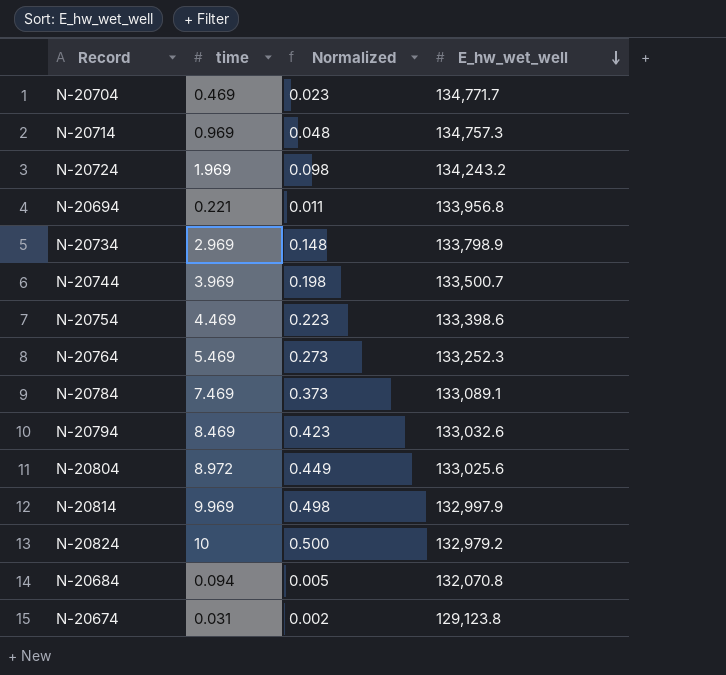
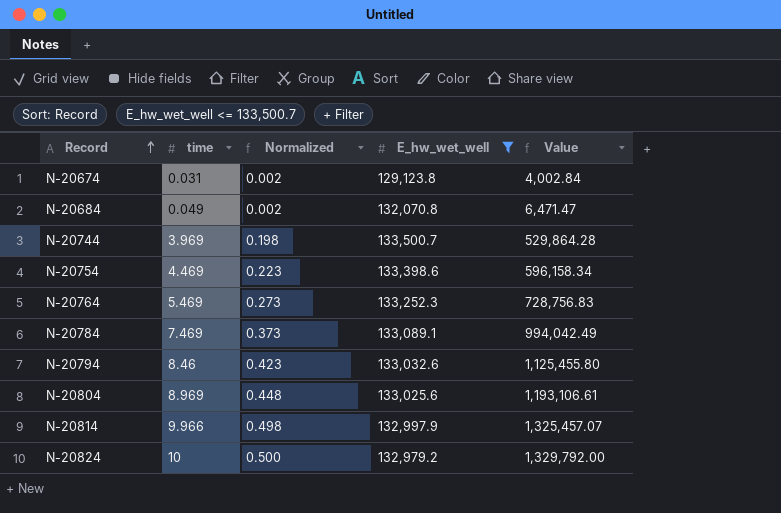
filter: none -> E_hw_wet_well <= 133,500.7
row order: E_hw_wet_well descending -> Record ascending
column Value | formula: none -> [time] * [E_hw_wet_well]
N-20684 | time: 0.094 -> 0.049
N-20684 | Normalized: 0.005 -> 0.002
N-20794 | time: 8.469 -> 8.46
N-20804 | time: 8.972 -> 8.969
N-20804 | Normalized: 0.449 -> 0.448
N-20814 | time: 9.969 -> 9.966

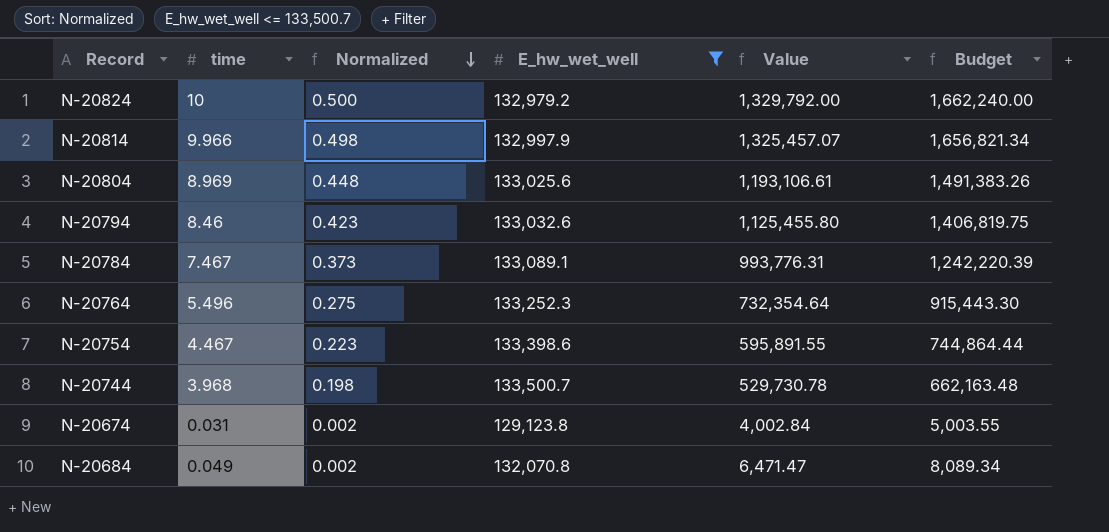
row order: Record ascending -> Normalized descending
column Budget | formula: none -> [Value] * 1.25
N-20784 | time: 7.469 -> 7.467
N-20784 | Value: 994,042.49 -> 993,776.31
N-20764 | time: 5.469 -> 5.496
N-20764 | Normalized: 0.273 -> 0.275
N-20764 | Value: 728,756.83 -> 732,354.64
N-20754 | time: 4.469 -> 4.467
N-20754 | Value: 596,158.34 -> 595,891.55
N-20744 | time: 3.969 -> 3.968
N-20744 | Value: 529,864.28 -> 529,730.78

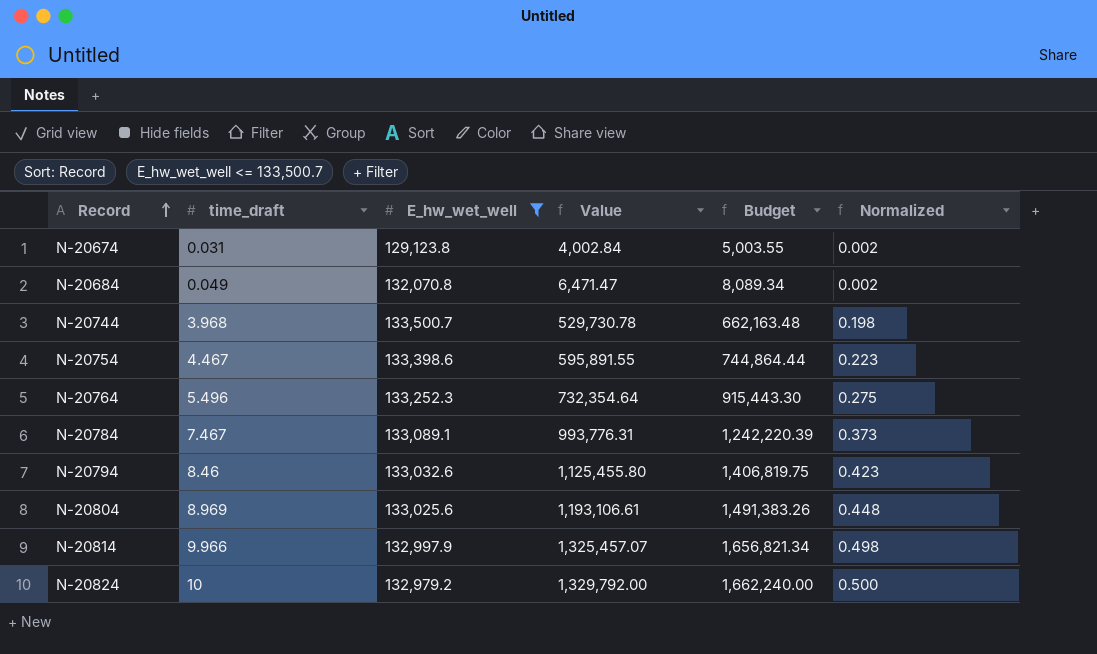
row order: Normalized descending -> Record ascending
column name: time -> time_draft
column Normalized | position: 3 -> 6

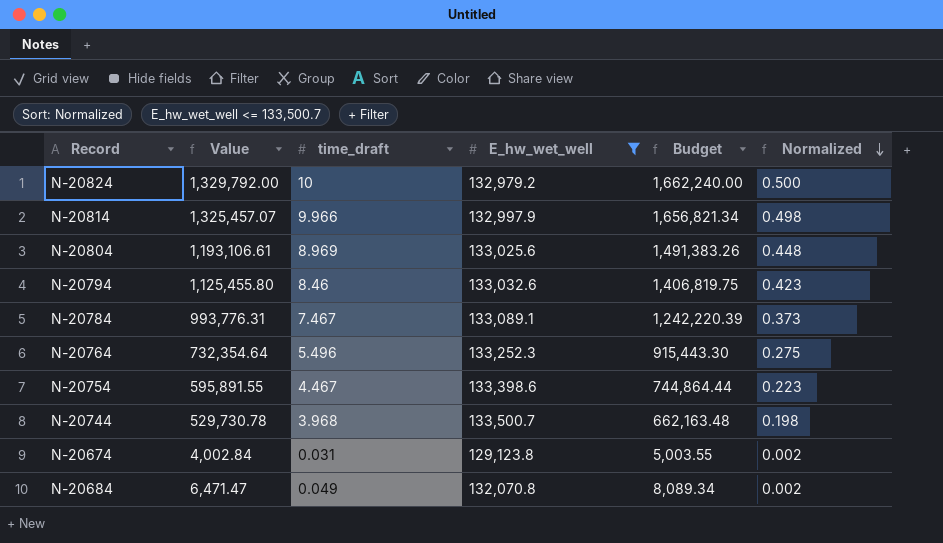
row order: Record ascending -> Normalized descending
column Value | position: 4 -> 2

